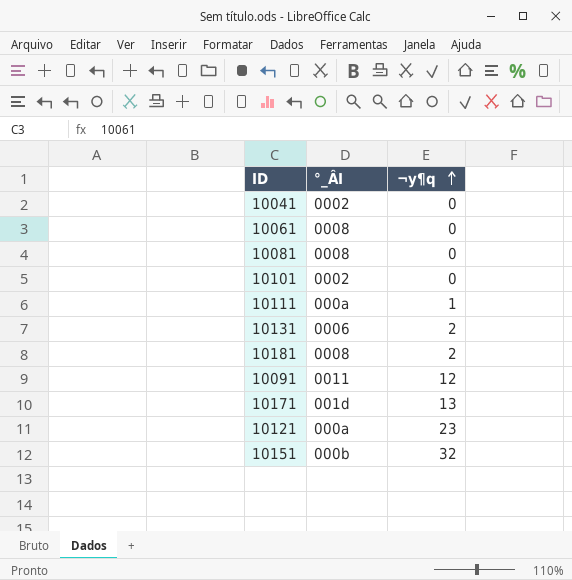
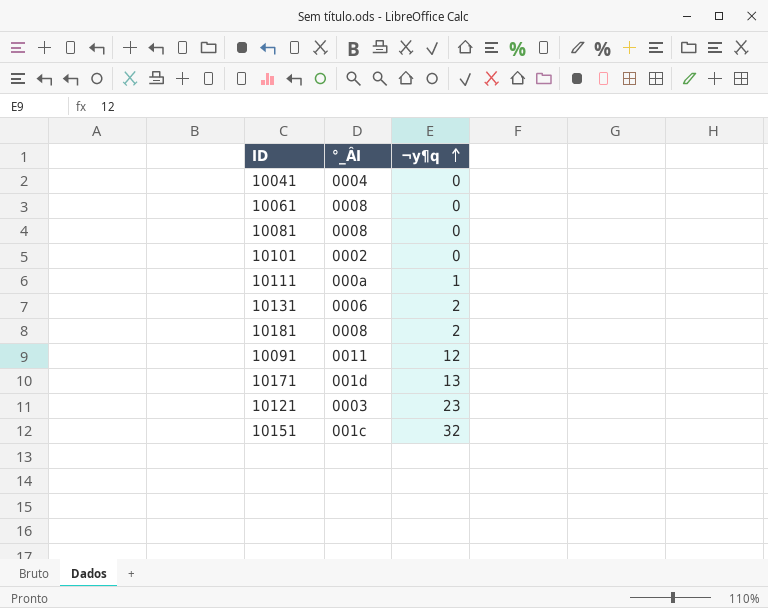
10041 | °_ÂI: 0002 -> 0004
10121 | °_ÂI: 000a -> 0003
10151 | °_ÂI: 000b -> 001c

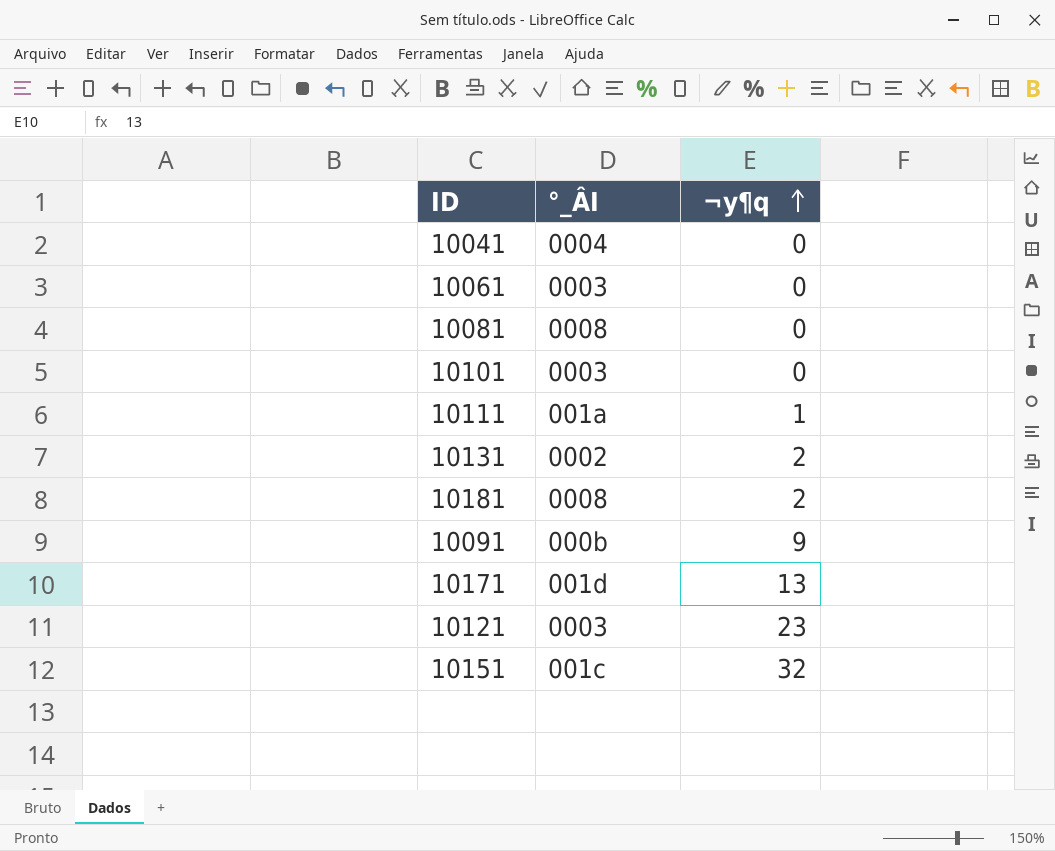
10061 | °_ÂI: 0008 -> 0003
10101 | °_ÂI: 0002 -> 0003
10111 | °_ÂI: 000a -> 001a
10131 | °_ÂI: 0006 -> 0002
10091 | °_ÂI: 0011 -> 000b
10091 | ¬y¶q: 12 -> 9

